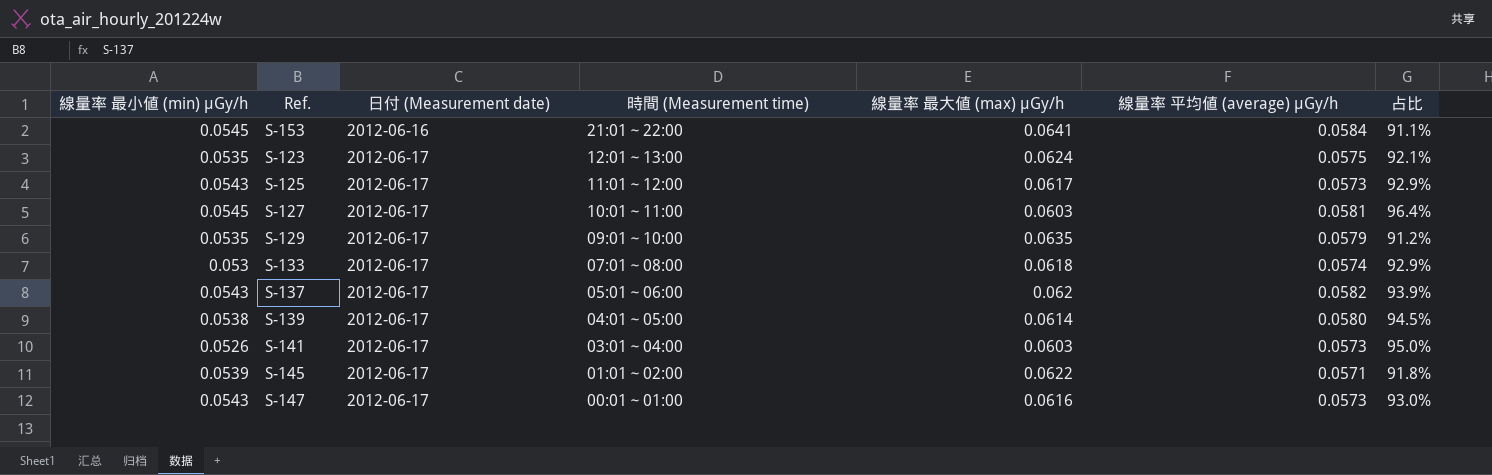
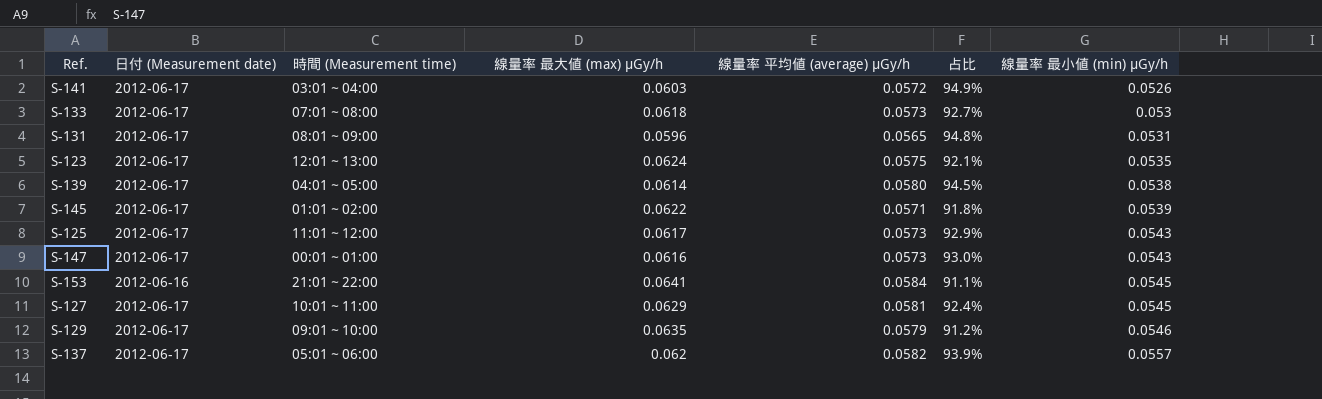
row order: 日付 (Measurement date) ascending -> 線量率 最小値 (min) μGy/h ascending
column 線量率 最小値 (min) μGy/h | position: 1 -> 7
S-141 | 線量率 平均値 (average) μGy/h: 0.0573 -> 0.0572
S-141 | 占比: 95.0% -> 94.9%
S-133 | 線量率 平均値 (average) μGy/h: 0.0574 -> 0.0573
S-133 | 占比: 92.9% -> 92.7%
row S-131: none -> 2012-06-17 | 08:01～09:00 | 0.0596 | 0.0565 | 94.8% | 0.0531
S-127 | 線量率 最大値 (max) μGy/h: 0.0603 -> 0.0629
S-127 | 占比: 96.4% -> 92.4%
S-129 | 線量率 最小値 (min) μGy/h: 0.0535 -> 0.0546
S-137 | 線量率 最小値 (min) μGy/h: 0.0543 -> 0.0557

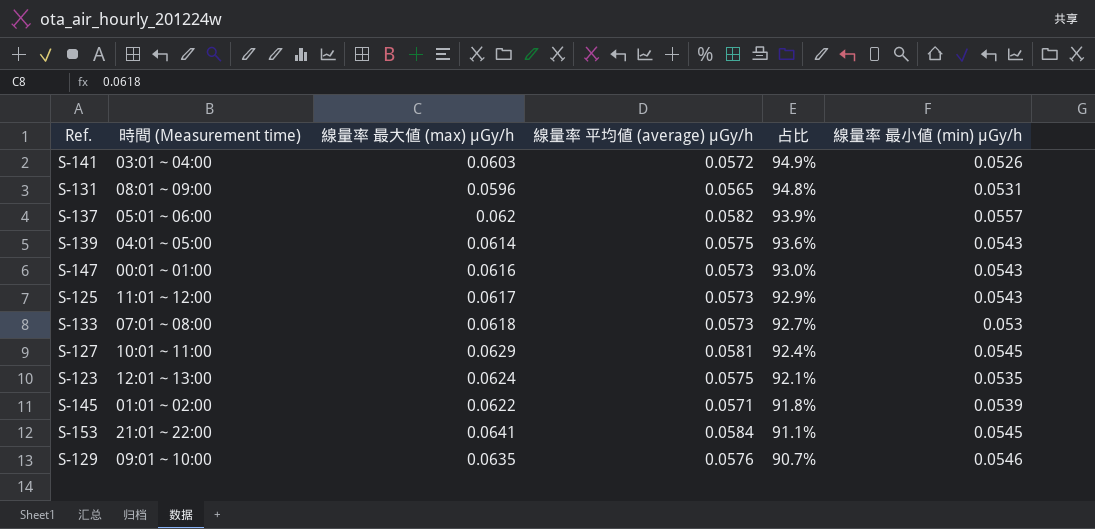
row order: 線量率 最小値 (min) μGy/h ascending -> 占比 descending
column 日付 (Measurement date) | position: 2 -> none
S-139 | 線量率 平均値 (average) μGy/h: 0.0580 -> 0.0575
S-139 | 占比: 94.5% -> 93.6%
S-139 | 線量率 最小値 (min) μGy/h: 0.0538 -> 0.0543
S-129 | 線量率 平均値 (average) μGy/h: 0.0579 -> 0.0576
S-129 | 占比: 91.2% -> 90.7%

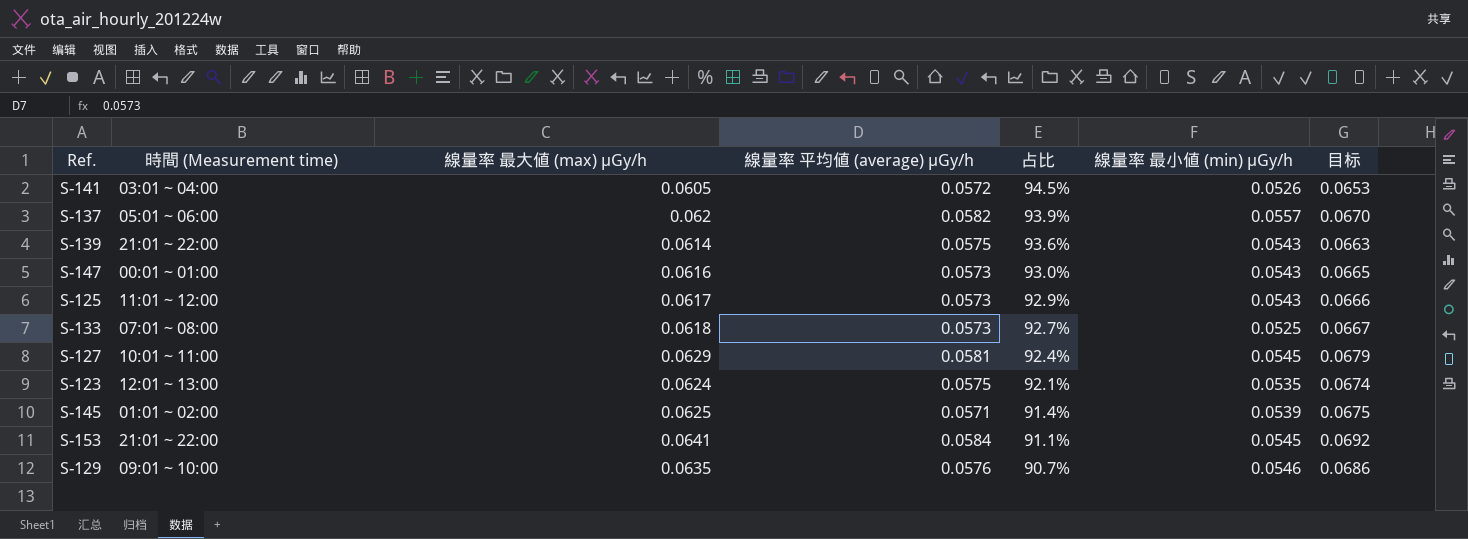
column 目标 | formula: none -> [線量率 最大値 (max) μGy/h] * 1.08
row S-131: 08:01～09:00 | 0.0596 | 0.0565 | 94.8% | 0.0531 -> none
S-141 | 線量率 最大値 (max) μGy/h: 0.0603 -> 0.0605
S-141 | 占比: 94.9% -> 94.5%
S-139 | 時間 (Measurement time): 04:01～05:00 -> 21:01～22:00
S-133 | 線量率 最小値 (min) μGy/h: 0.053 -> 0.0525
S-145 | 線量率 最大値 (max) μGy/h: 0.0622 -> 0.0625
S-145 | 占比: 91.8% -> 91.4%

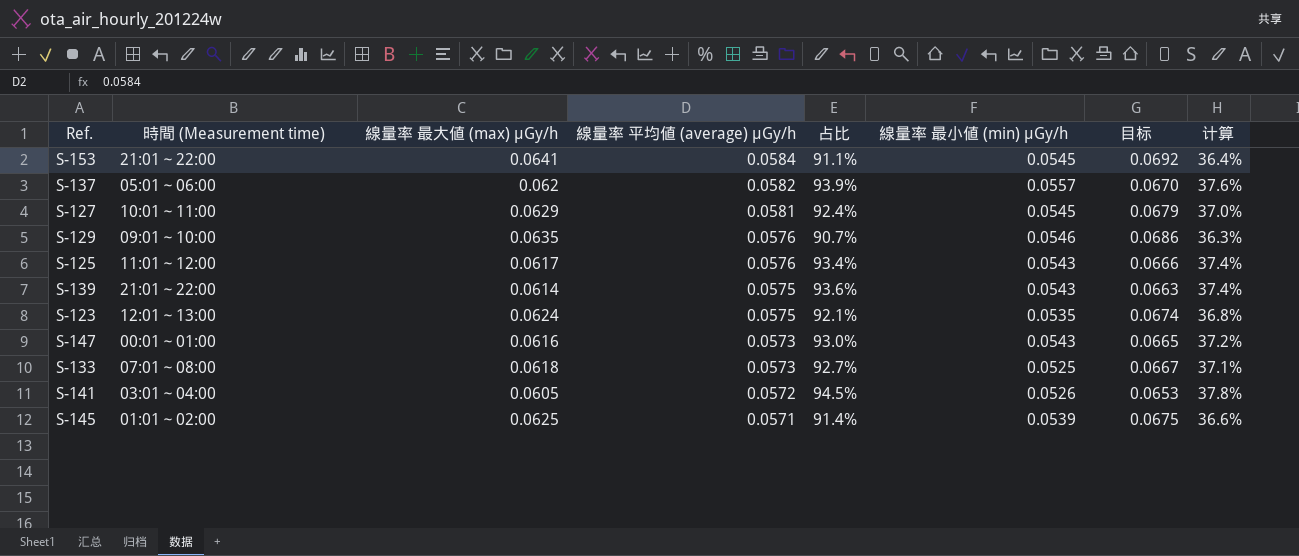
row order: 占比 descending -> 線量率 平均値 (average) μGy/h descending
column 计算 | formula: none -> [占比] * 0.4
S-125 | 線量率 平均値 (average) μGy/h: 0.0573 -> 0.0576
S-125 | 占比: 92.9% -> 93.4%

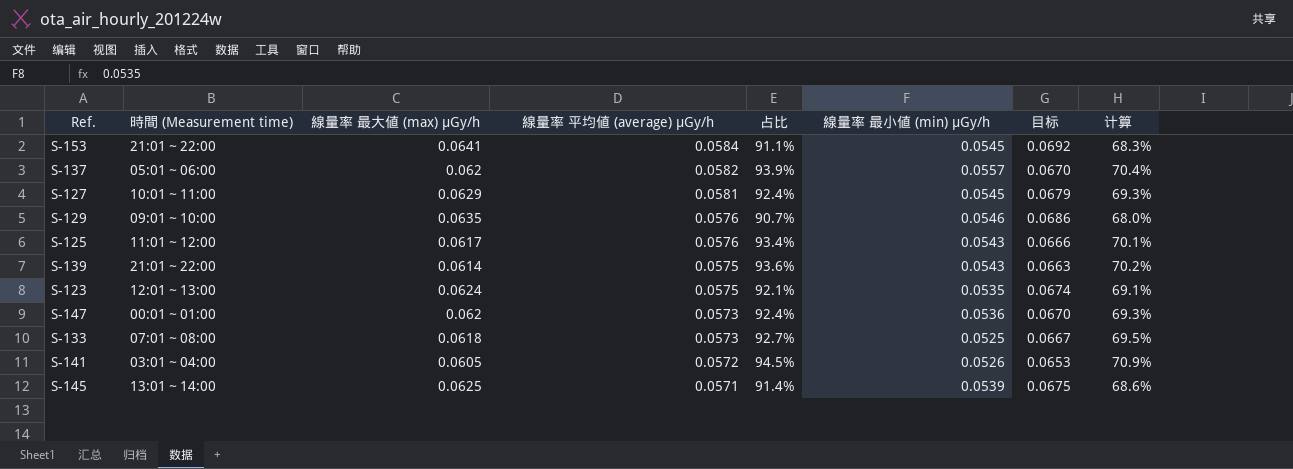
column 计算 | formula: [占比] * 0.4 -> [占比] * 0.75
S-147 | 線量率 最大値 (max) μGy/h: 0.0616 -> 0.062
S-147 | 占比: 93.0% -> 92.4%
S-147 | 線量率 最小値 (min) μGy/h: 0.0543 -> 0.0536
S-147 | 目标: 0.0665 -> 0.0670
S-145 | 時間 (Measurement time): 01:01～02:00 -> 13:01～14:00

